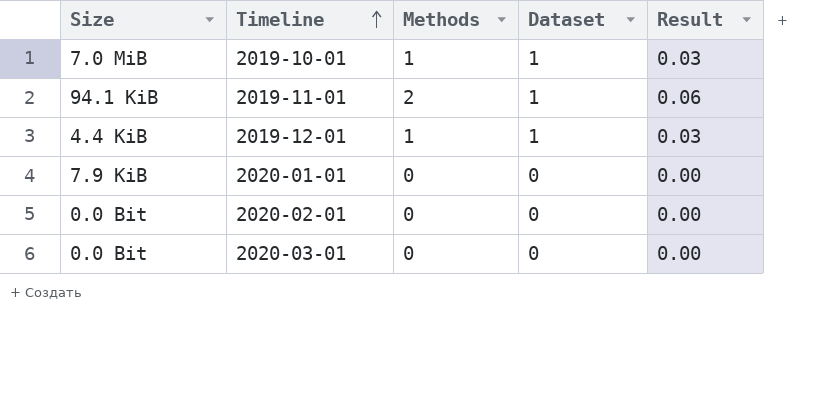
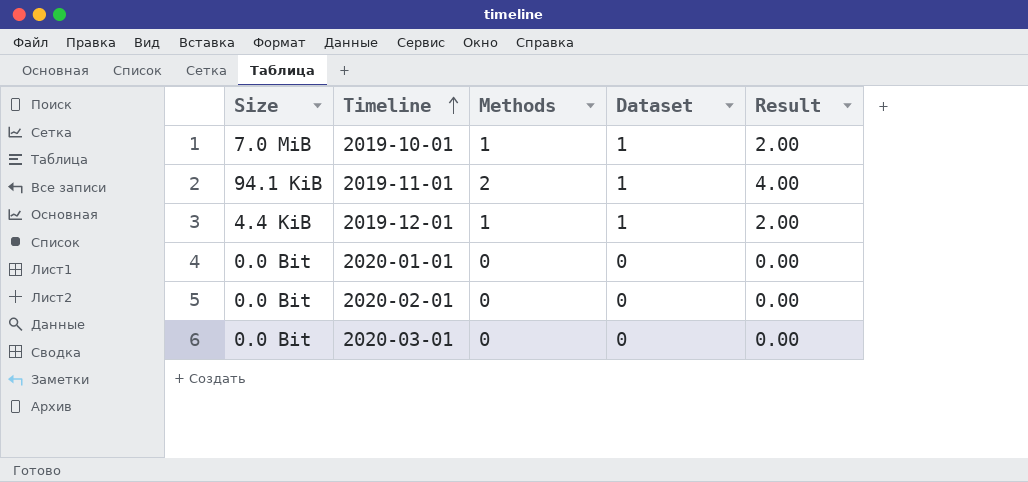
column Result | formula: [Methods] * 0.03 -> [Methods] * 2
2020-01-01 | Size: 7.9 KiB -> 0.0 Bit

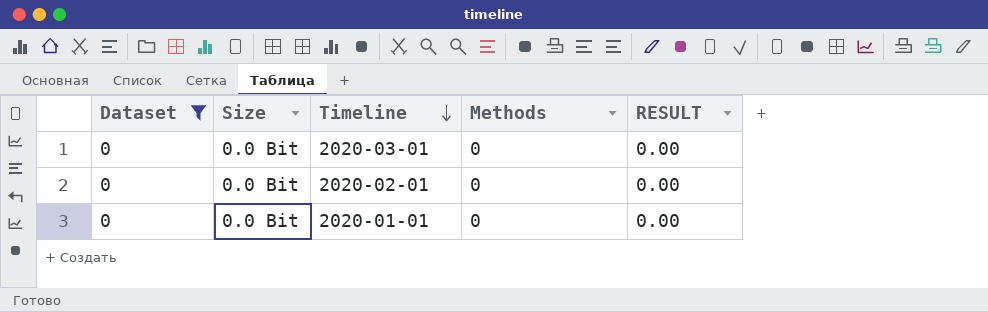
filter: none -> Dataset = 0
row order: Timeline ascending -> Timeline descending
column Dataset | position: 4 -> 1
column name: Result -> RESULT

